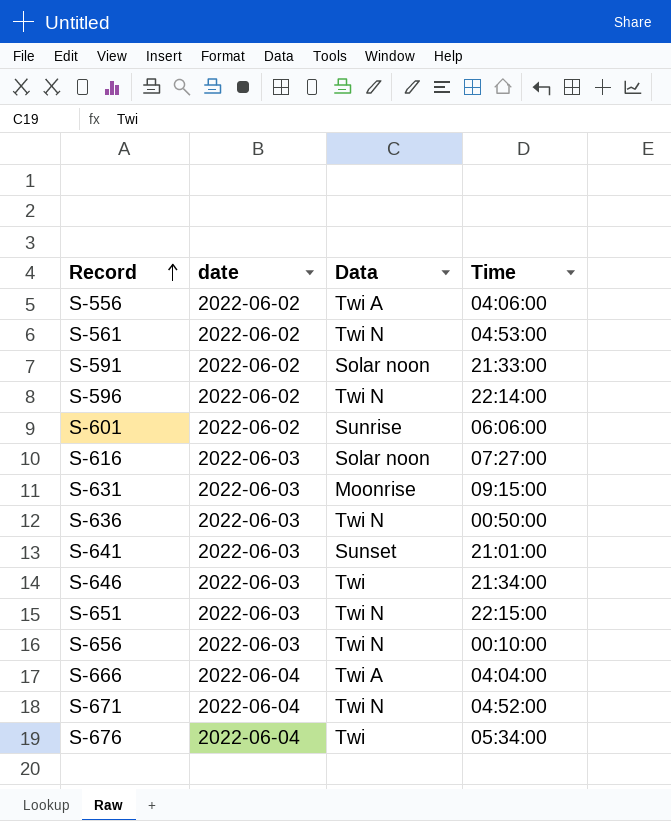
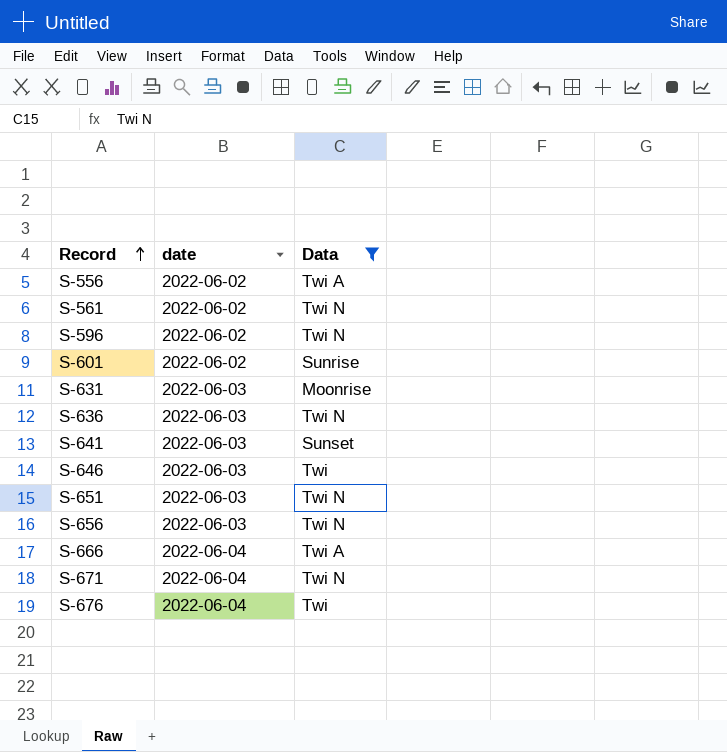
filter: none -> Data != Solar noon
column Time | position: 4 -> none

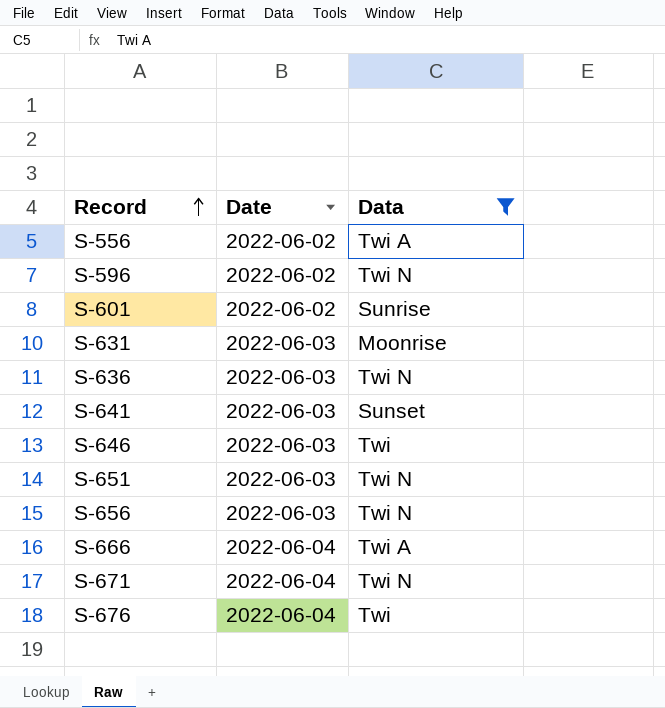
column name: date -> Date
row S-561: 2022-06-02 | Twi N -> none

